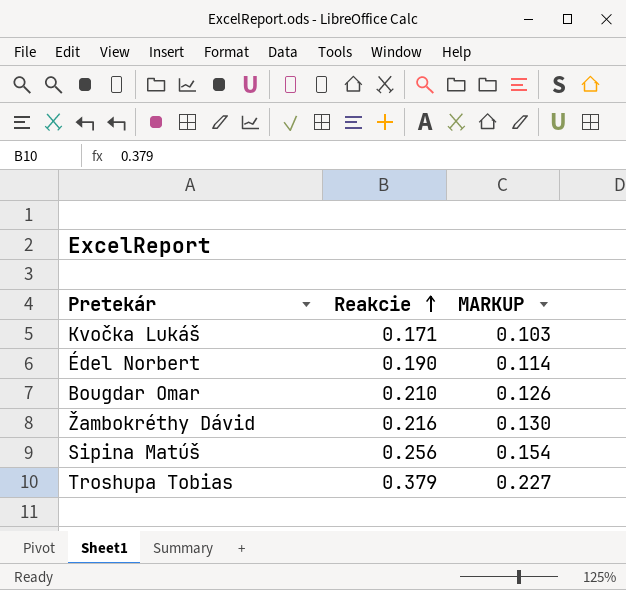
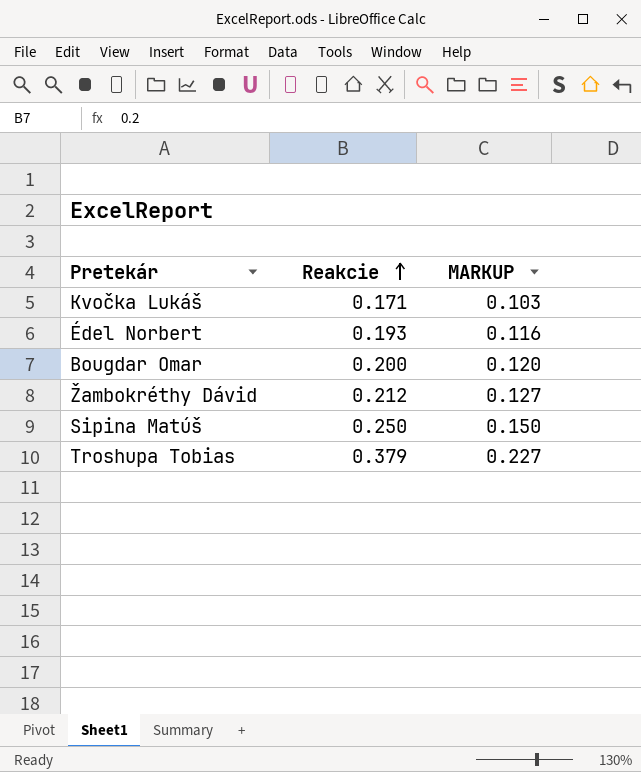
Édel Norbert | Reakcie: 0.190 -> 0.193
Édel Norbert | MARKUP: 0.114 -> 0.116
Bougdar Omar | Reakcie: 0.210 -> 0.200
Bougdar Omar | MARKUP: 0.126 -> 0.120
Žambokréthy Dávid | Reakcie: 0.216 -> 0.212
Žambokréthy Dávid | MARKUP: 0.130 -> 0.127
Sipina Matúš | Reakcie: 0.256 -> 0.250
Sipina Matúš | MARKUP: 0.154 -> 0.150

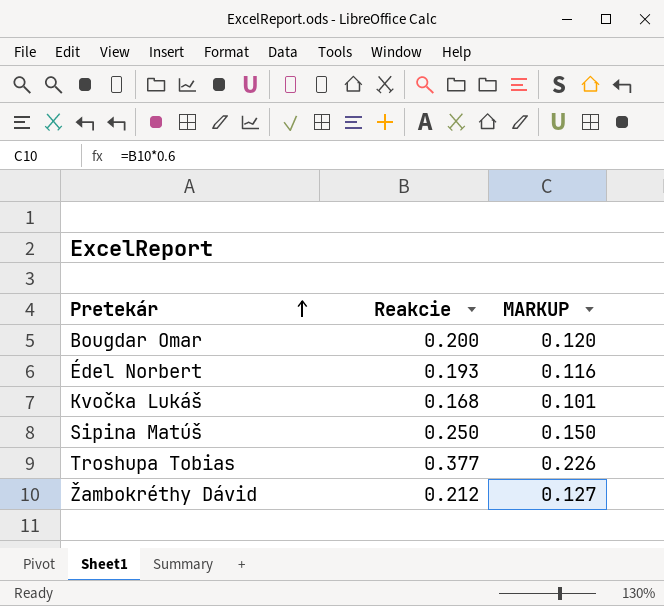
row order: Reakcie ascending -> Pretekár ascending
Kvočka Lukáš | Reakcie: 0.171 -> 0.168
Kvočka Lukáš | MARKUP: 0.103 -> 0.101
Troshupa Tobias | Reakcie: 0.379 -> 0.377
Troshupa Tobias | MARKUP: 0.227 -> 0.226

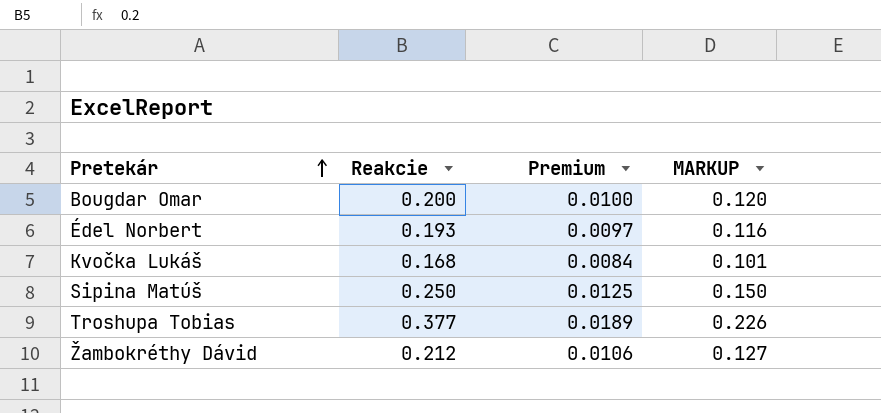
column Premium | formula: none -> [Reakcie] * 0.05

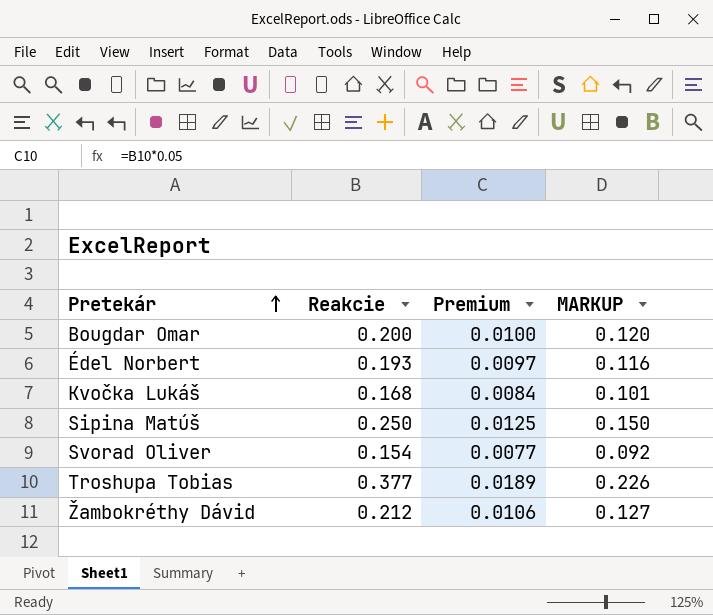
row Svorad Oliver: none -> 0.154 | 0.0077 | 0.092

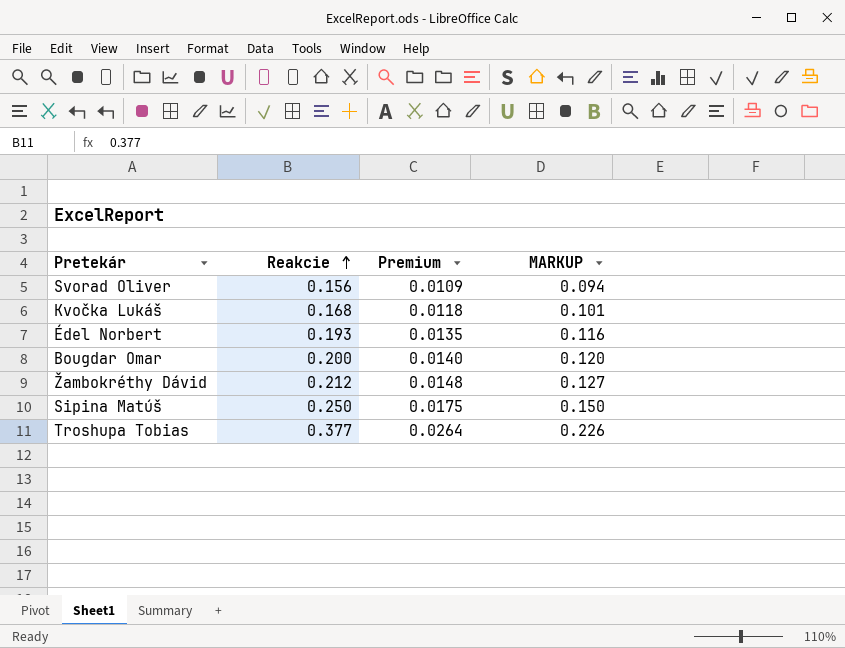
row order: Pretekár ascending -> Reakcie ascending
column Premium | formula: [Reakcie] * 0.05 -> [Reakcie] * 0.07
Svorad Oliver | Reakcie: 0.154 -> 0.156
Svorad Oliver | MARKUP: 0.092 -> 0.094

